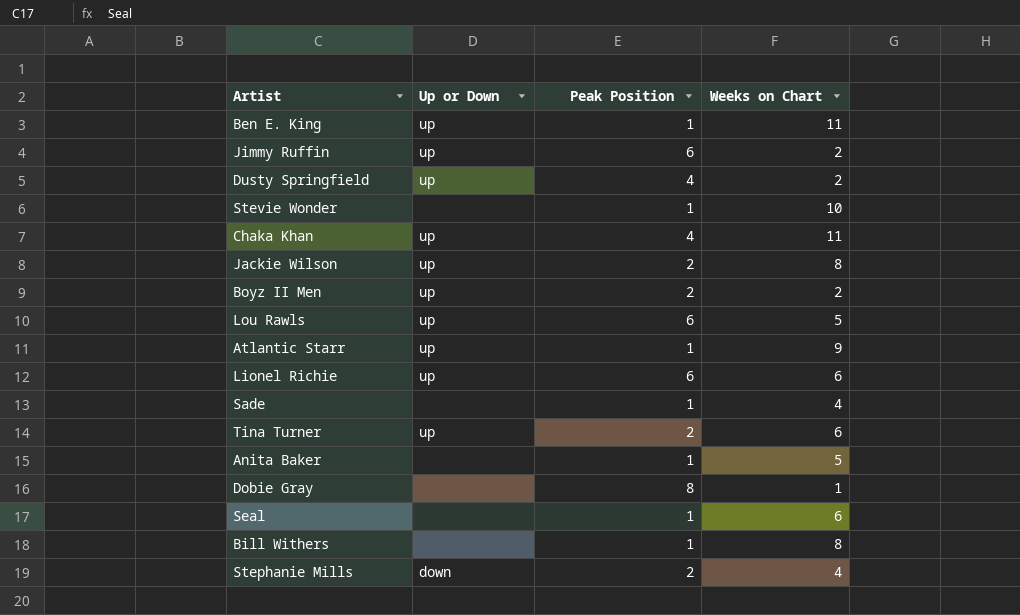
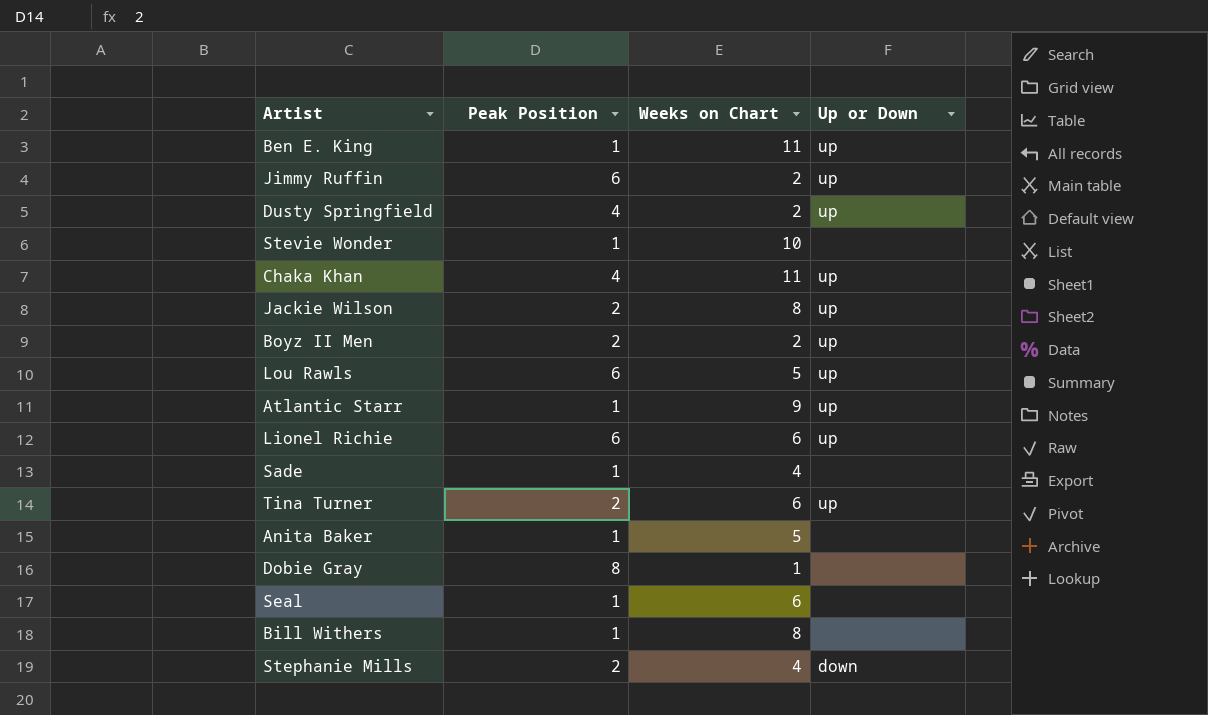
column Up or Down | position: 2 -> 4

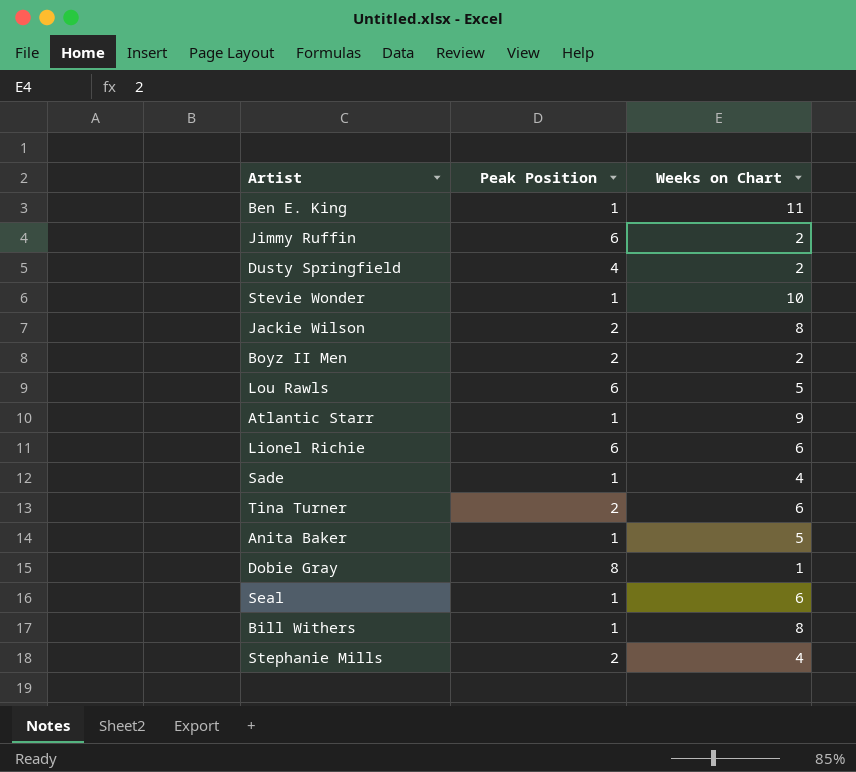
column Up or Down | position: 4 -> none
row Chaka Khan: 4 | 11 | up -> none

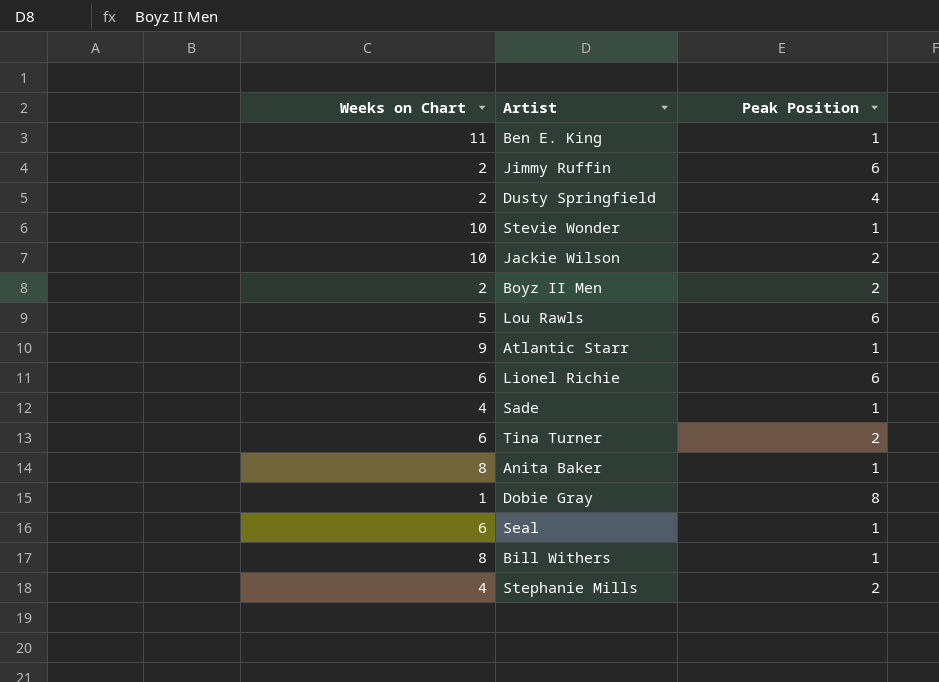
column Weeks on Chart | position: 3 -> 1
Jackie Wilson | Weeks on Chart: 8 -> 10
Anita Baker | Weeks on Chart: 5 -> 8

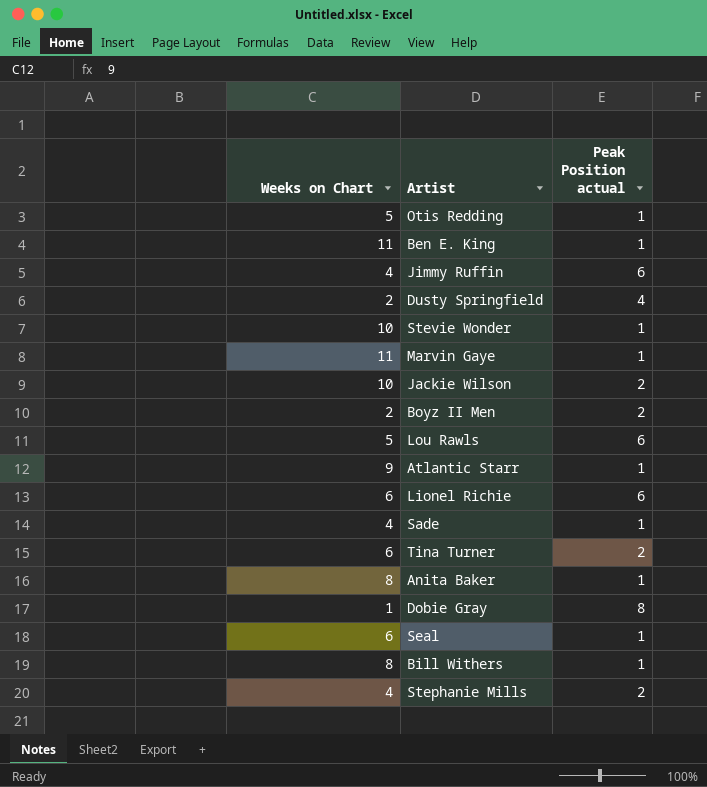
column name: Peak Position -> Peak Position actual
row Otis Redding: none -> 5 | 1
Jimmy Ruffin | Weeks on Chart: 2 -> 4
row Marvin Gaye: none -> 11 | 1

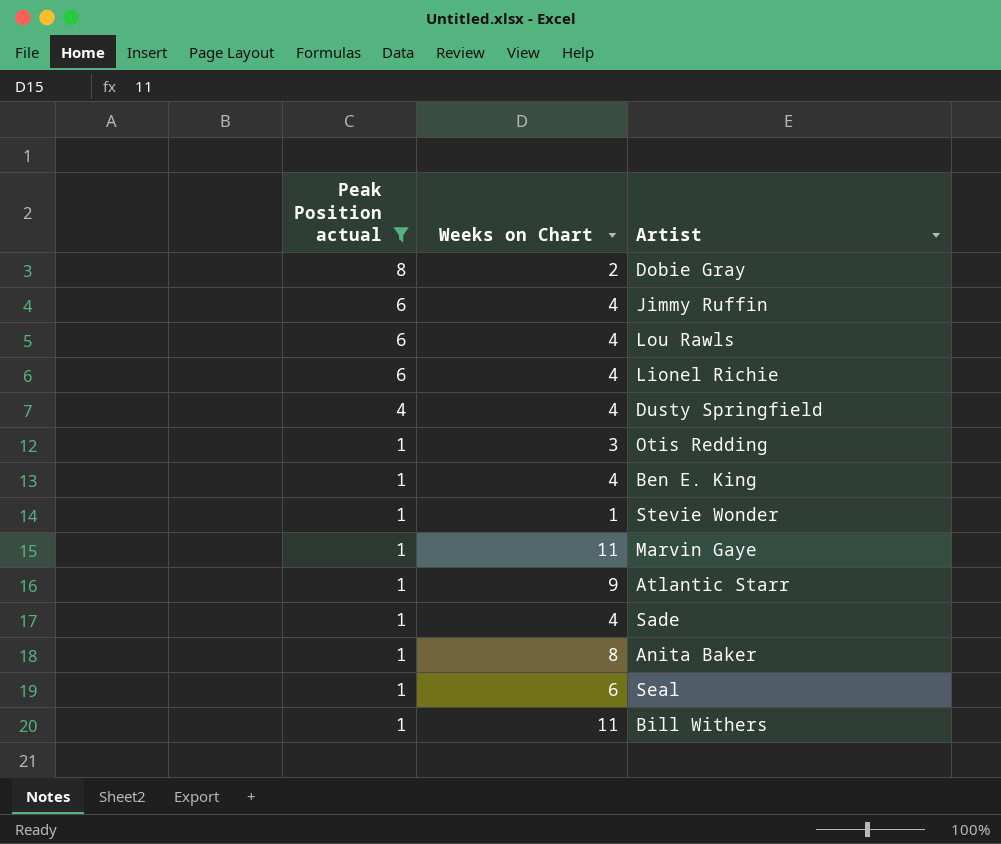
filter: none -> Peak Position actual != 2
row order: none -> Peak Position actual descending
column Peak Position actual | position: 3 -> 1
Dobie Gray | Weeks on Chart: 1 -> 2
Lou Rawls | Weeks on Chart: 5 -> 4
Lionel Richie | Weeks on Chart: 6 -> 4
Dusty Springfield | Weeks on Chart: 2 -> 4
Otis Redding | Weeks on Chart: 5 -> 3
Ben E. King | Weeks on Chart: 11 -> 4
Stevie Wonder | Weeks on Chart: 10 -> 1
Bill Withers | Weeks on Chart: 8 -> 11

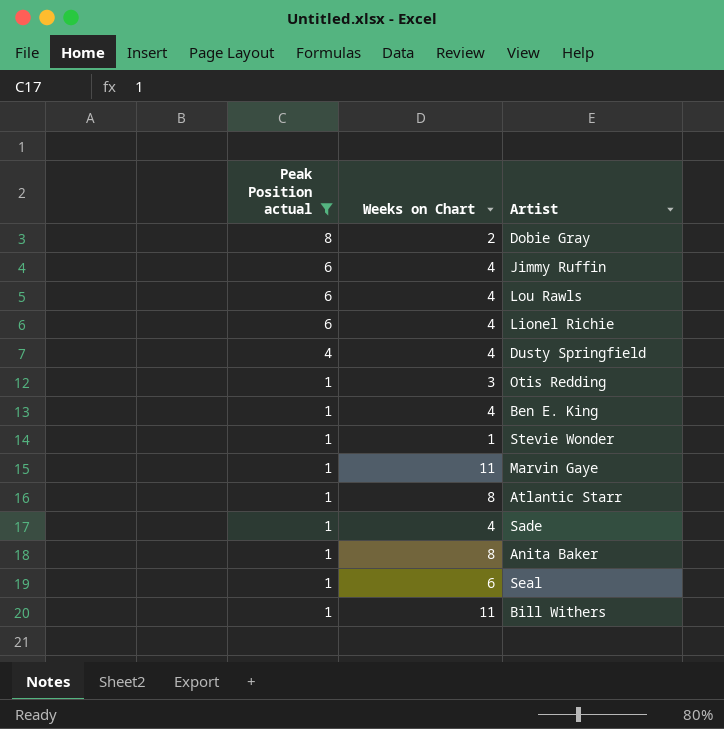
Atlantic Starr | Weeks on Chart: 9 -> 8

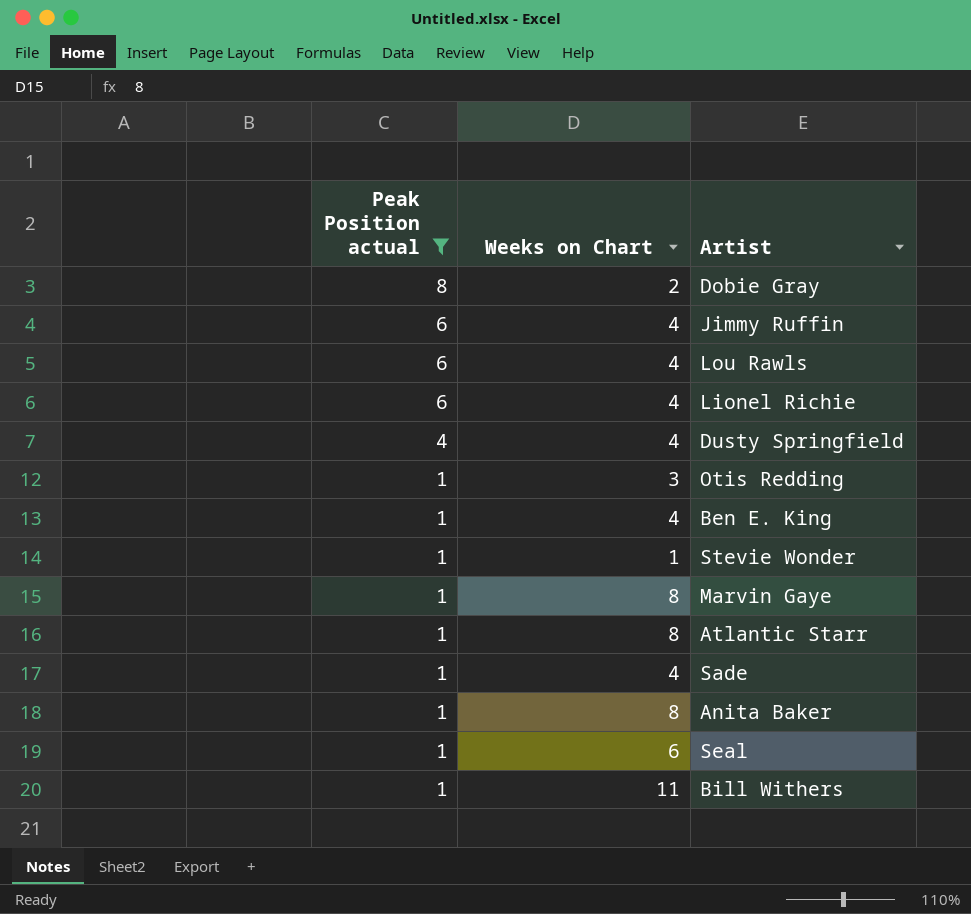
Marvin Gaye | Weeks on Chart: 11 -> 8

